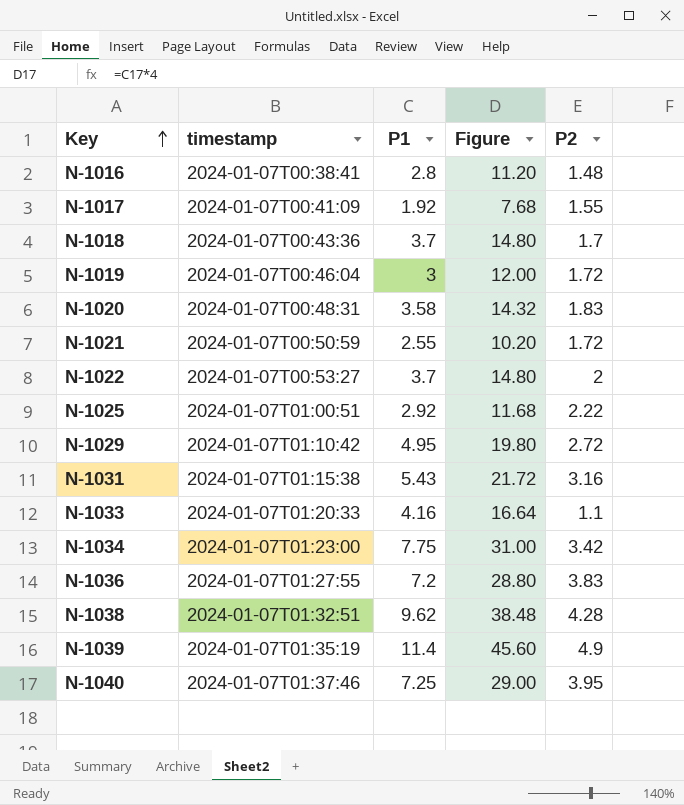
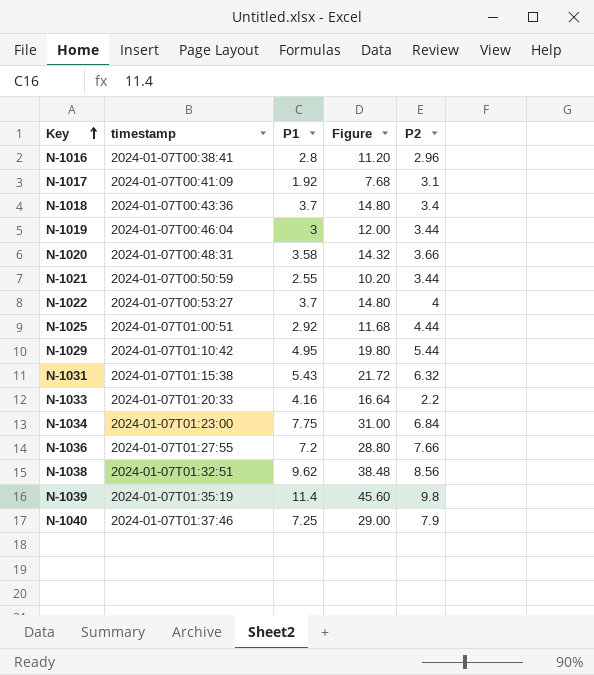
N-1016 | P2: 1.48 -> 2.96
N-1017 | P2: 1.55 -> 3.1
N-1018 | P2: 1.7 -> 3.4
N-1019 | P2: 1.72 -> 3.44
N-1020 | P2: 1.83 -> 3.66
N-1021 | P2: 1.72 -> 3.44
N-1022 | P2: 2 -> 4
N-1025 | P2: 2.22 -> 4.44
N-1029 | P2: 2.72 -> 5.44
N-1031 | P2: 3.16 -> 6.32
N-1033 | P2: 1.1 -> 2.2
N-1034 | P2: 3.42 -> 6.84
N-1036 | P2: 3.83 -> 7.66
N-1038 | P2: 4.28 -> 8.56
N-1039 | P2: 4.9 -> 9.8
N-1040 | P2: 3.95 -> 7.9

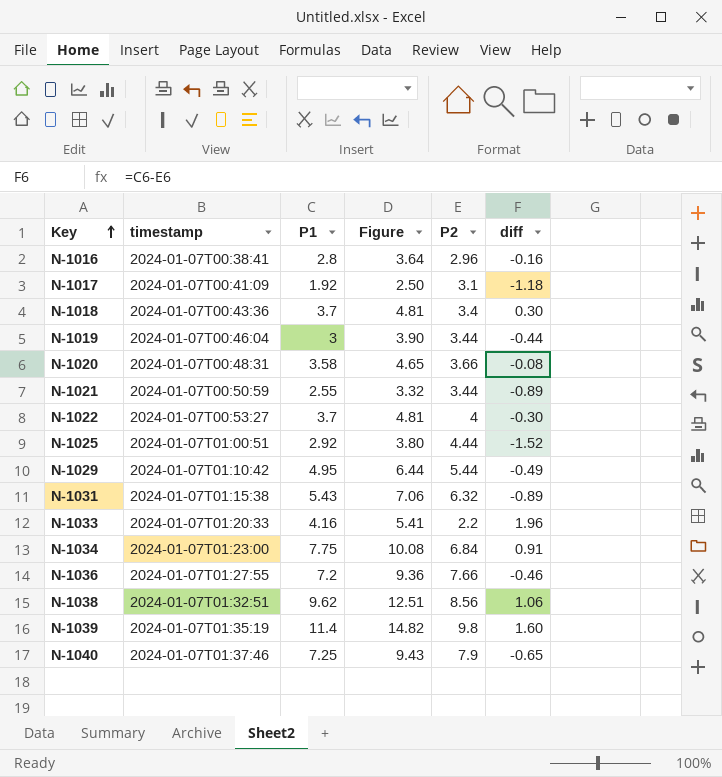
column Figure | formula: [P1] * 4 -> [P1] * 1.3
column diff | formula: none -> [P1] - [P2]

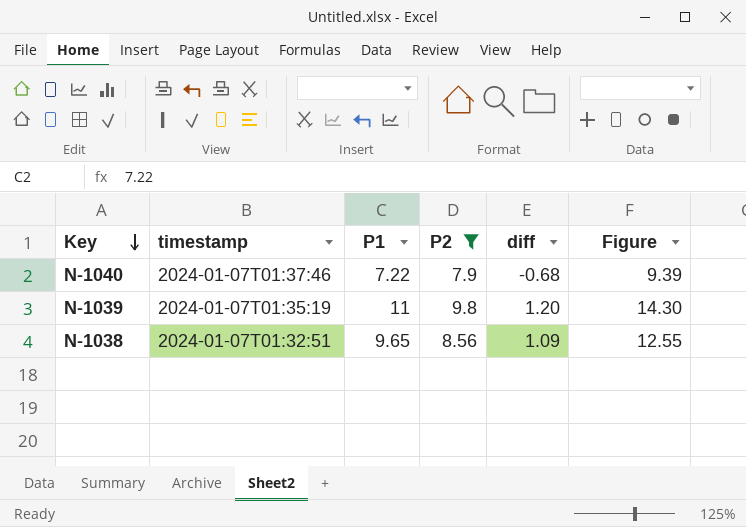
filter: none -> P2 >= 7.9
row order: Key ascending -> Key descending
column Figure | position: 4 -> 6
N-1040 | P1: 7.25 -> 7.22
N-1040 | diff: -0.65 -> -0.68
N-1040 | Figure: 9.43 -> 9.39
N-1039 | P1: 11.4 -> 11
N-1039 | diff: 1.60 -> 1.20
N-1039 | Figure: 14.82 -> 14.30
N-1038 | P1: 9.62 -> 9.65
N-1038 | diff: 1.06 -> 1.09
N-1038 | Figure: 12.51 -> 12.55

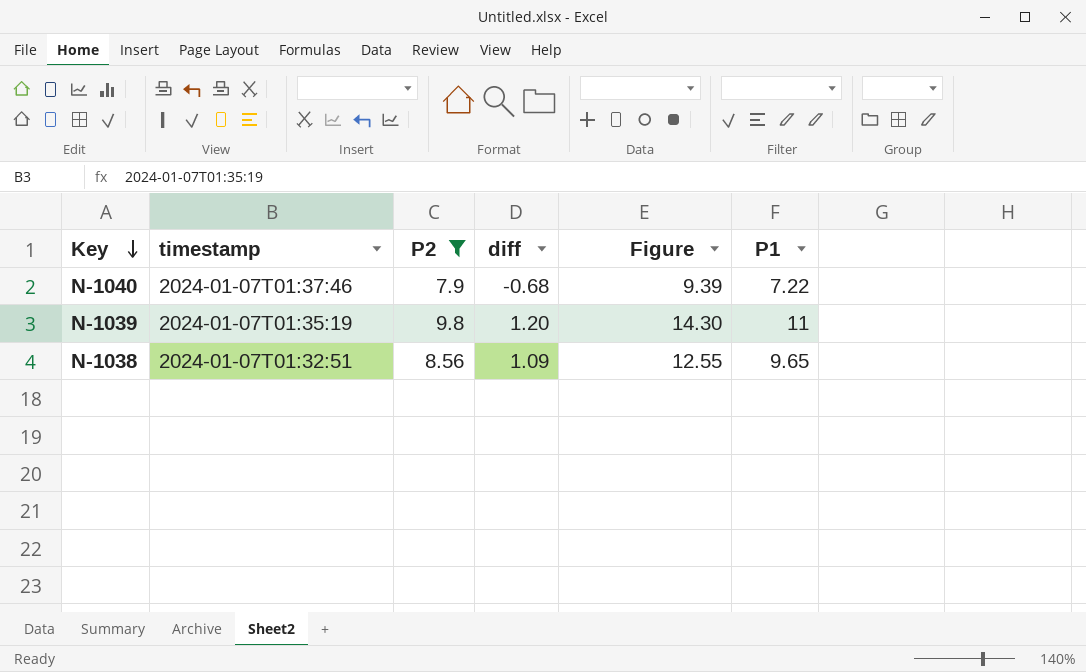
column P1 | position: 3 -> 6

